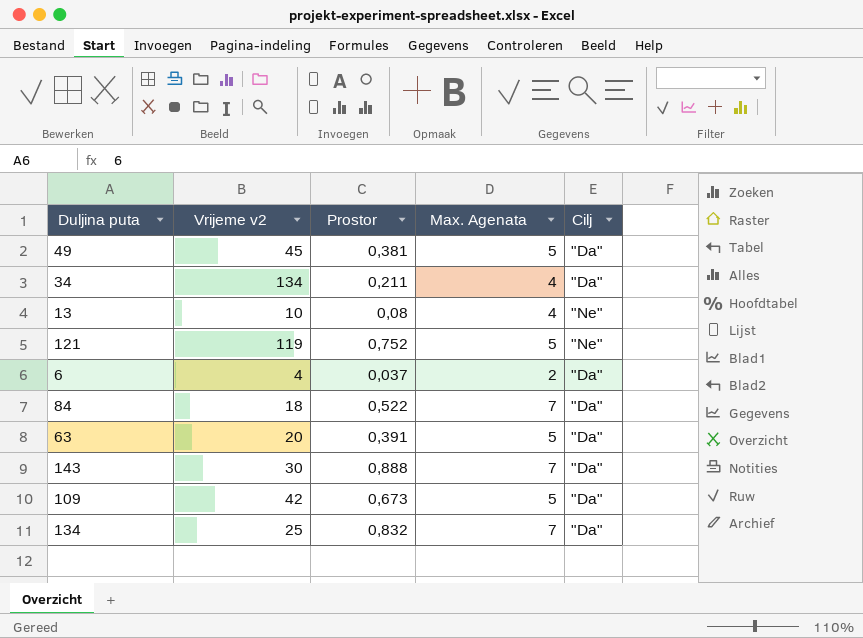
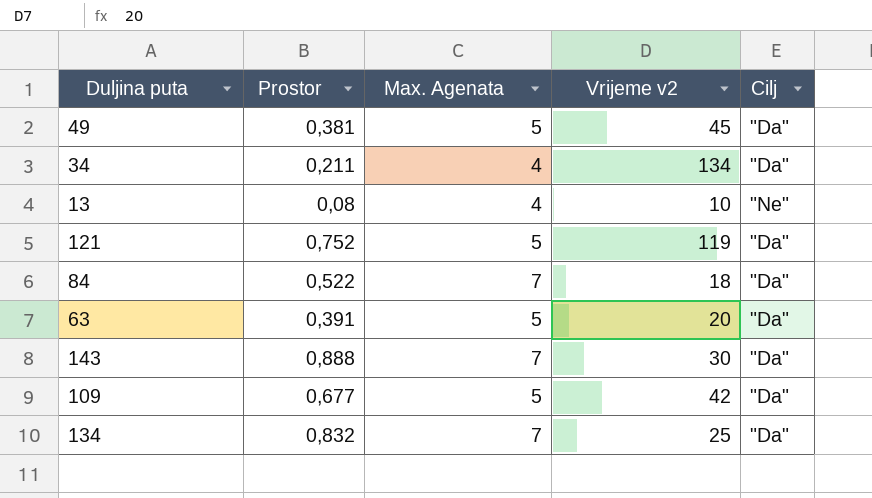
column Vrijeme v2 | position: 2 -> 4
row 6: 4 | 0,037 | 2 | "Da" -> none
121 | Cilj: "Ne" -> "Da"
109 | Prostor: 0,673 -> 0,677

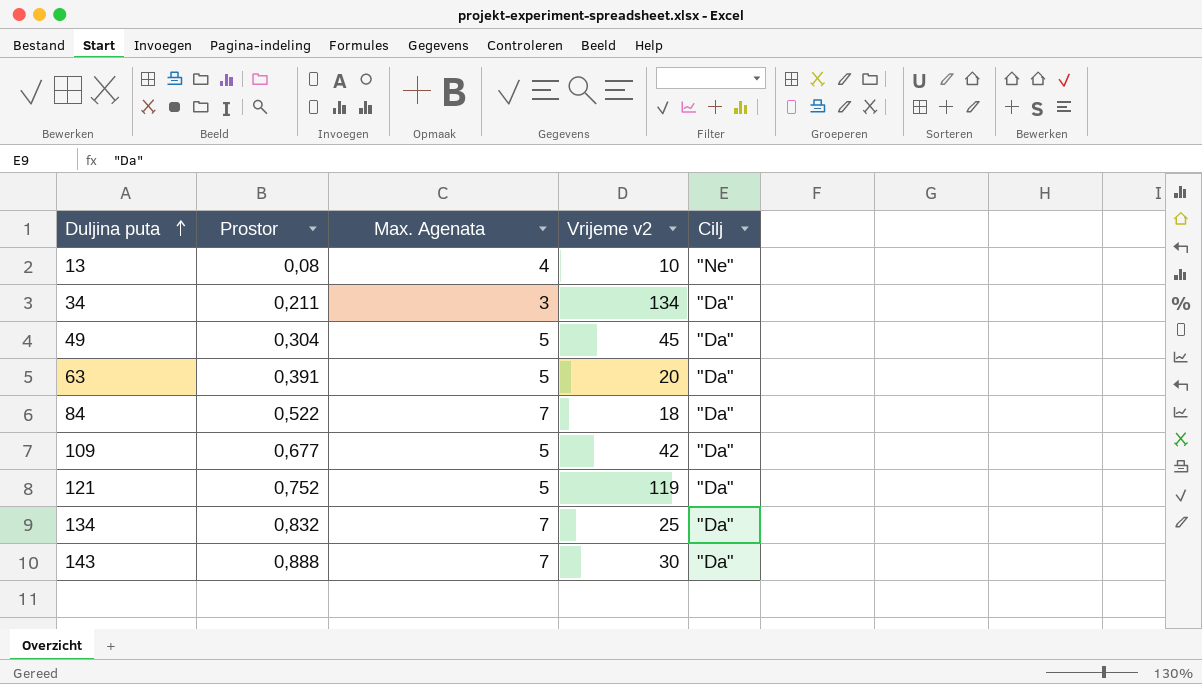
row order: none -> Duljina puta ascending
34 | Max. Agenata: 4 -> 3
49 | Prostor: 0,381 -> 0,304

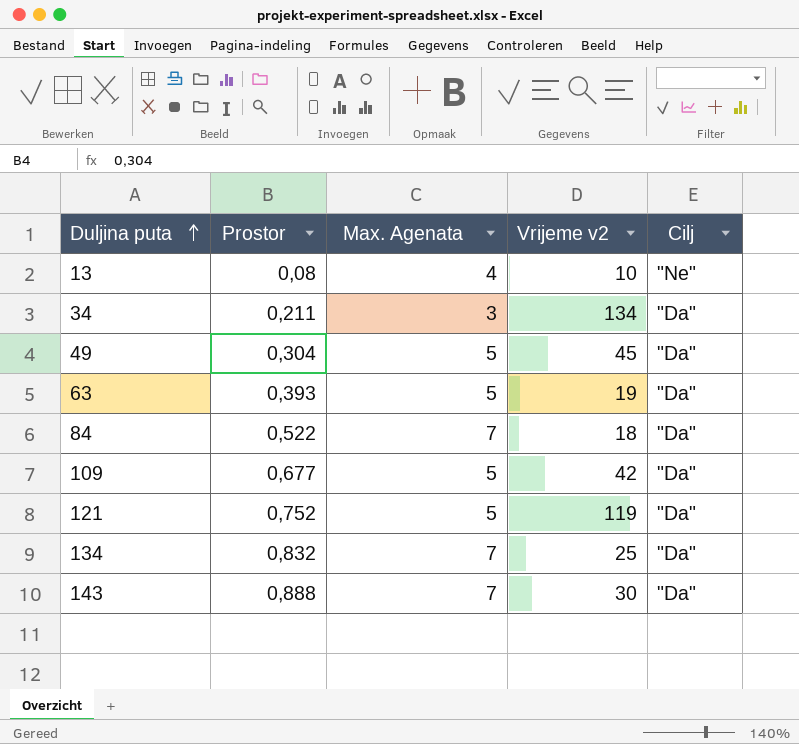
63 | Prostor: 0,391 -> 0,393
63 | Vrijeme v2: 20 -> 19

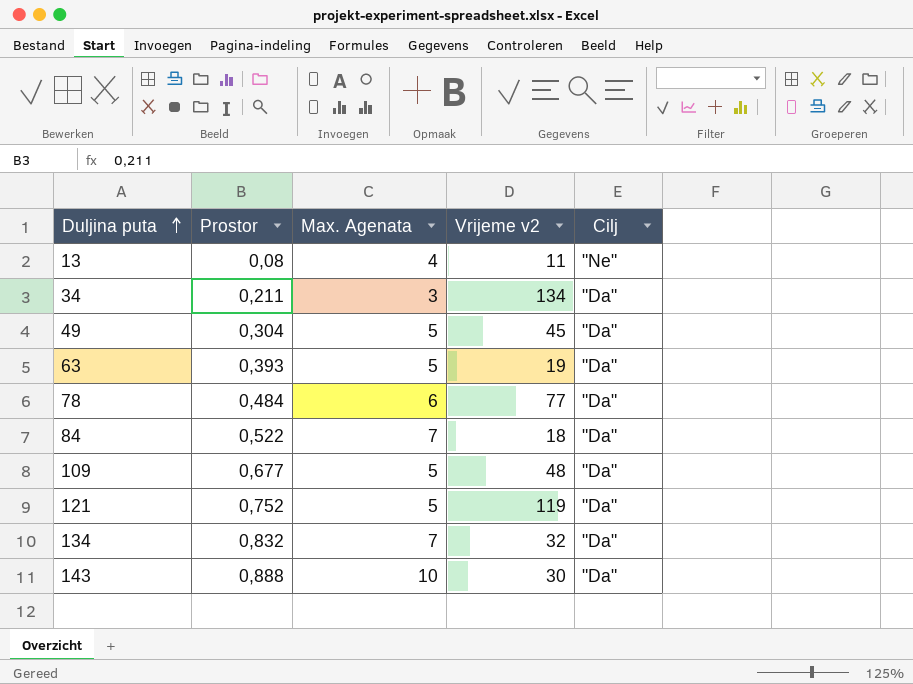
13 | Vrijeme v2: 10 -> 11
row 78: none -> 0,484 | 6 | 77 | "Da"
109 | Vrijeme v2: 42 -> 48
134 | Vrijeme v2: 25 -> 32
143 | Max. Agenata: 7 -> 10

